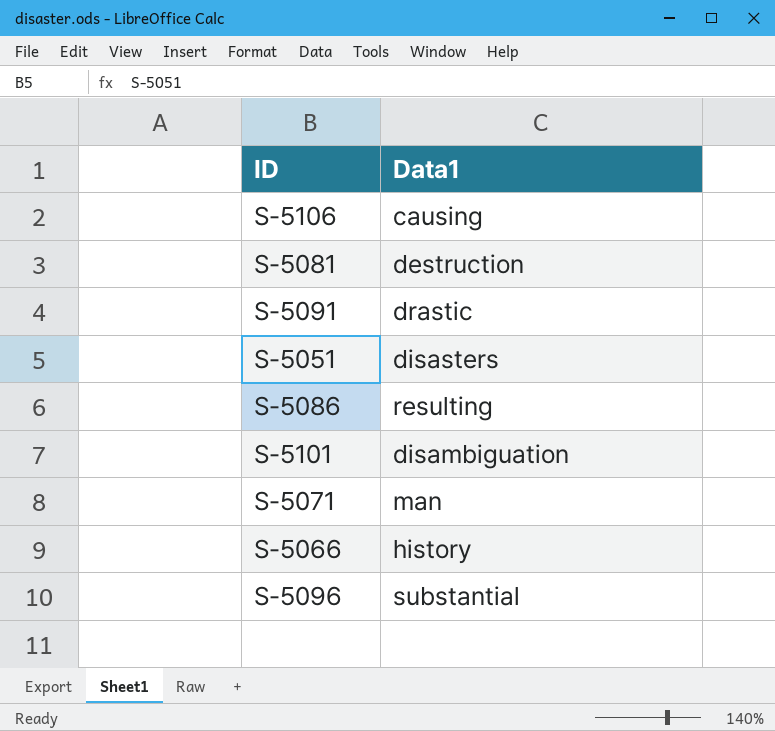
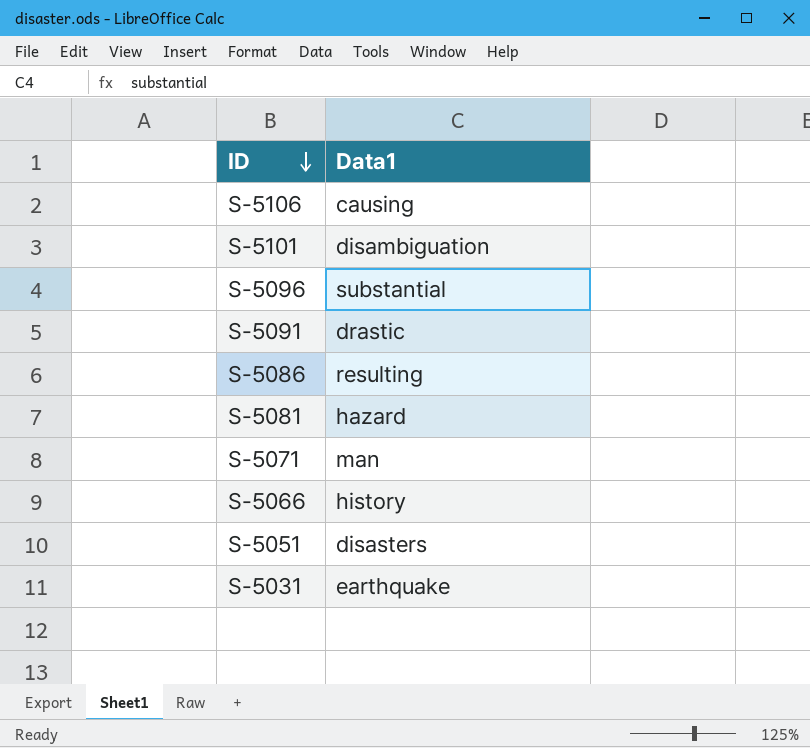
row order: none -> ID descending
S-5081 | Data1: destruction -> hazard
row S-5031: none -> earthquake

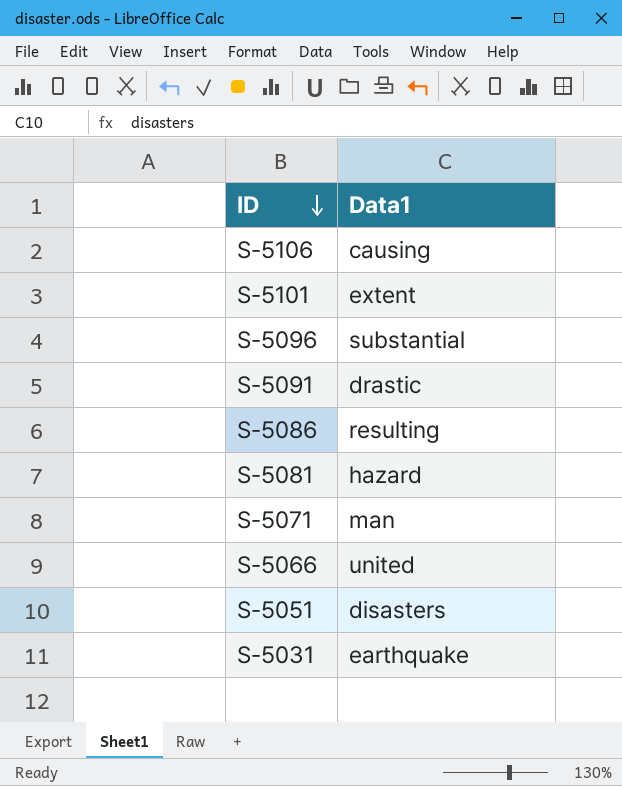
S-5101 | Data1: disambiguation -> extent
S-5066 | Data1: history -> united

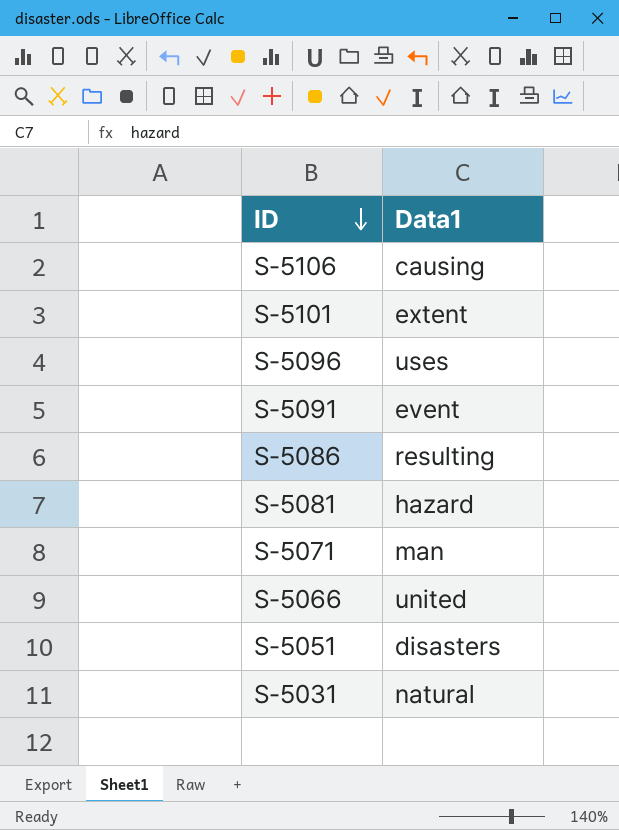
S-5096 | Data1: substantial -> uses
S-5091 | Data1: drastic -> event
S-5031 | Data1: earthquake -> natural

